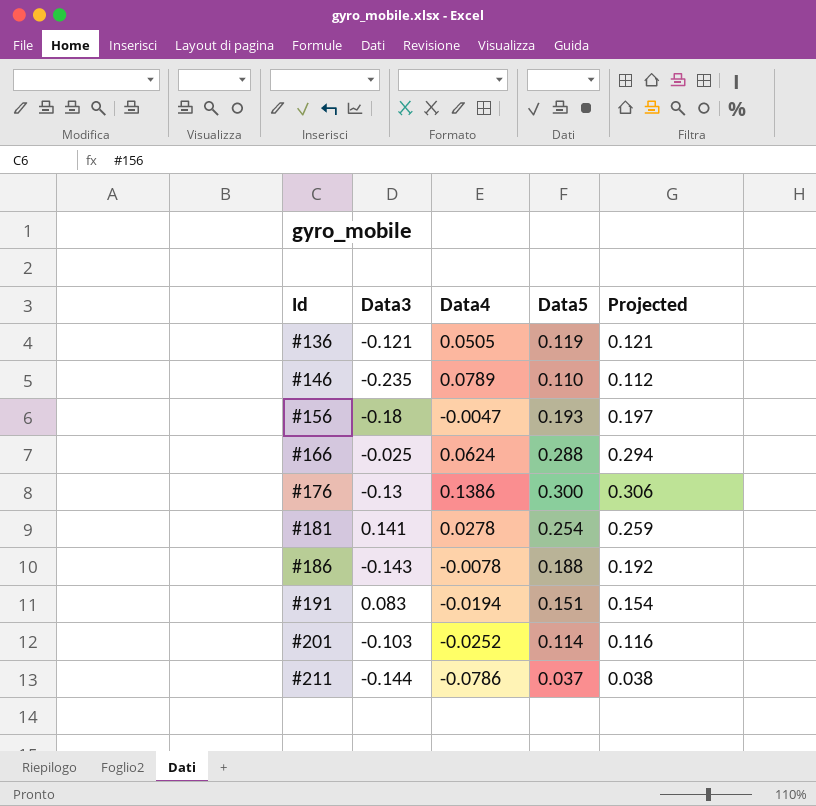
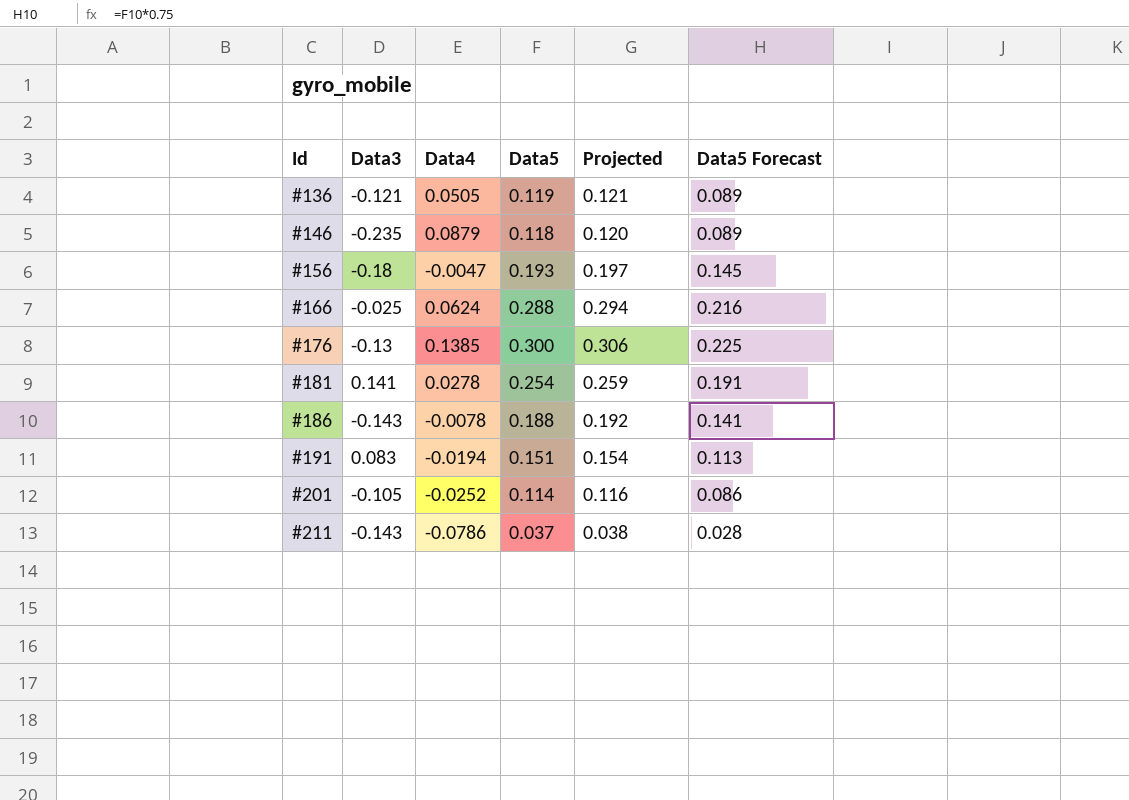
column Data5 Forecast | formula: none -> [Data5] * 0.75
#146 | Data4: 0.0789 -> 0.0879
#146 | Data5: 0.110 -> 0.118
#146 | Projected: 0.112 -> 0.120
#176 | Data4: 0.1386 -> 0.1385
#201 | Data3: -0.103 -> -0.105
#211 | Data3: -0.144 -> -0.143

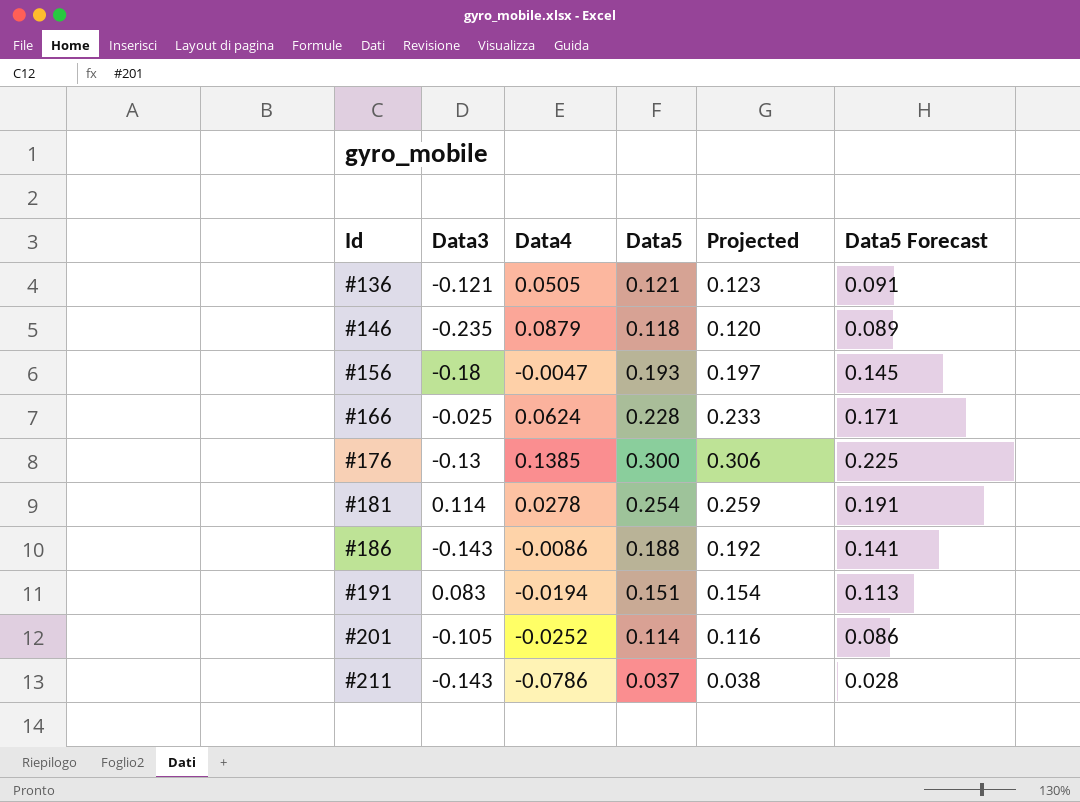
#136 | Data5: 0.119 -> 0.121
#136 | Projected: 0.121 -> 0.123
#136 | Data5 Forecast: 0.089 -> 0.091
#166 | Data5: 0.288 -> 0.228
#166 | Projected: 0.294 -> 0.233
#166 | Data5 Forecast: 0.216 -> 0.171
#181 | Data3: 0.141 -> 0.114
#186 | Data4: -0.0078 -> -0.0086

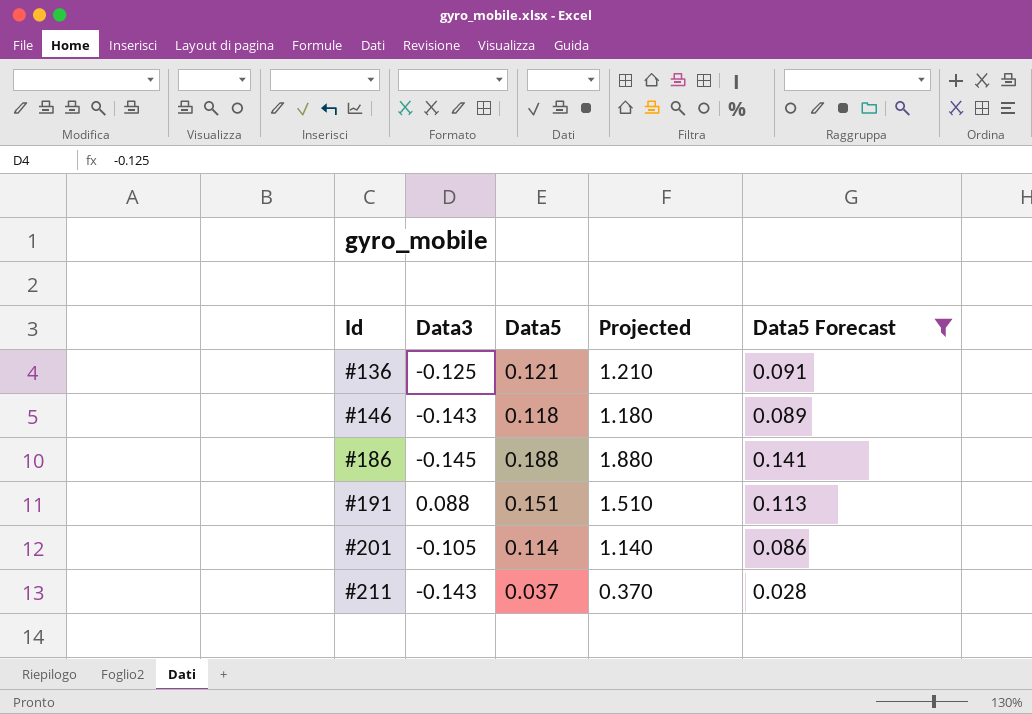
filter: none -> Data5 Forecast <= 0.141
column Data4 | position: 3 -> none
column Projected | formula: [Data5] * 1.02 -> [Data5] * 10
#136 | Data3: -0.121 -> -0.125
#146 | Data3: -0.235 -> -0.143
#186 | Data3: -0.143 -> -0.145
#191 | Data3: 0.083 -> 0.088

